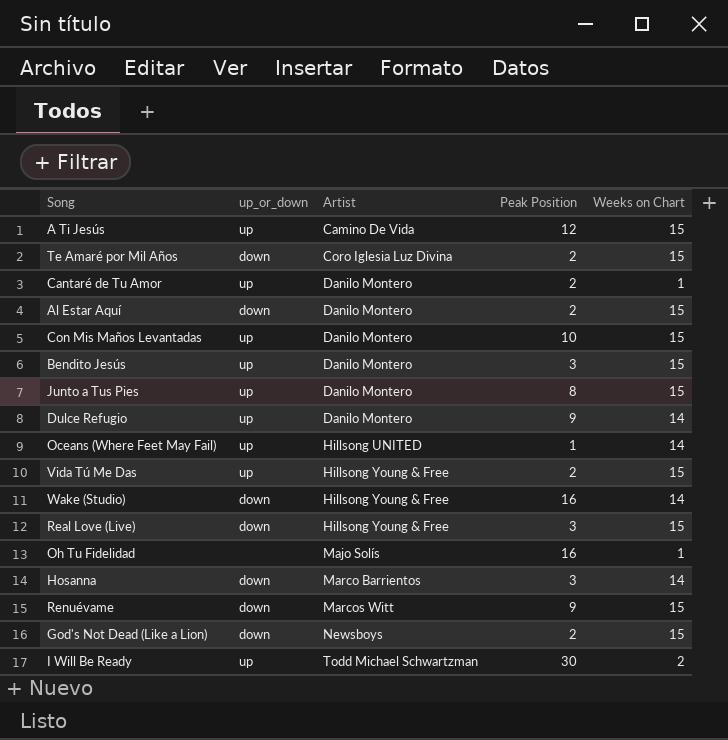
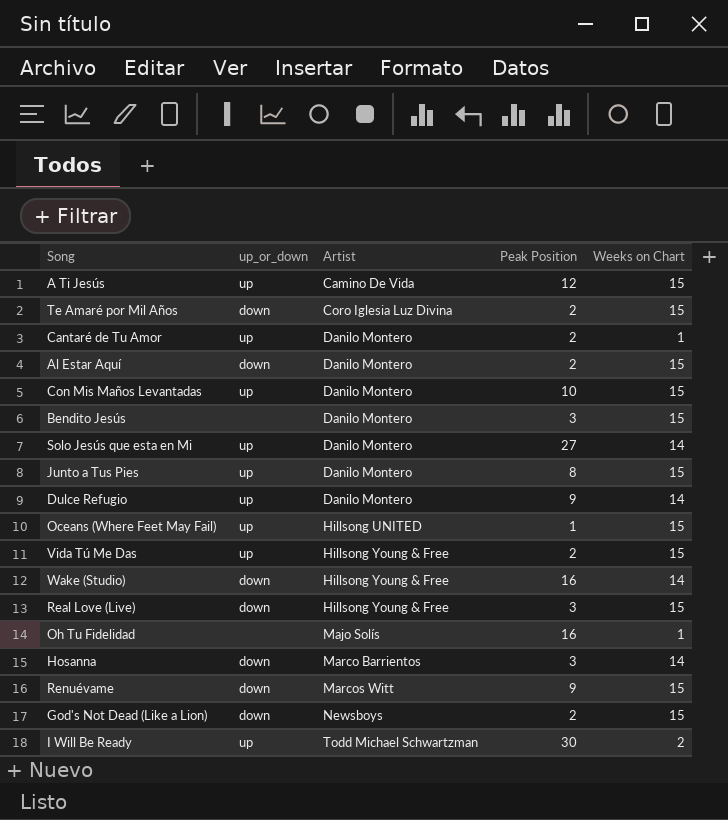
Bendito Jesús | up_or_down: up -> none
row Solo Jesús que esta en Mi: none -> up | Danilo Montero | 27 | 14
Oceans (Where Feet May Fail) | Weeks on Chart: 14 -> 15

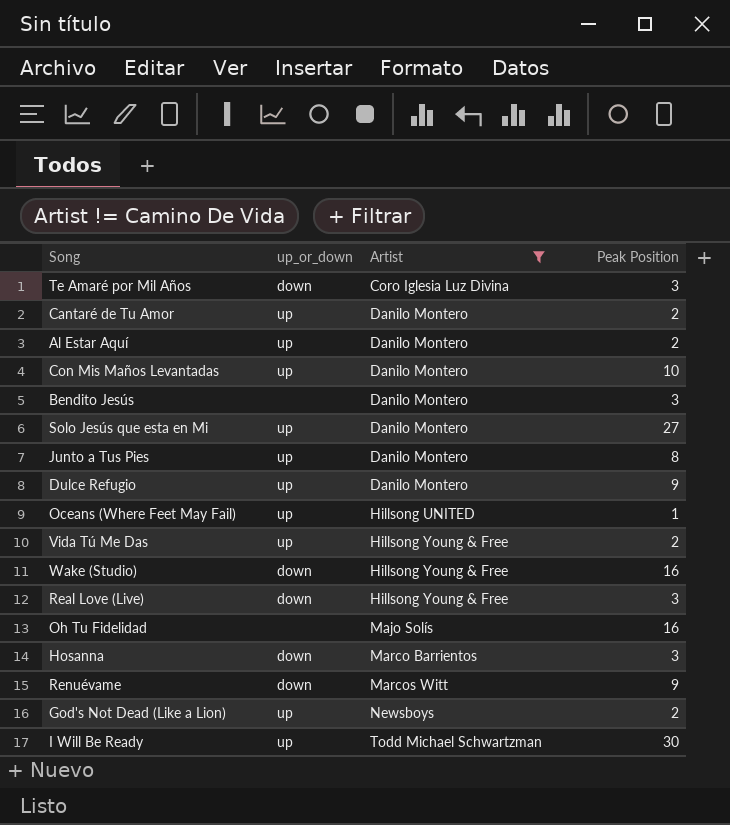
filter: none -> Artist != Camino De Vida
column Weeks on Chart | position: 5 -> none
Te Amaré por Mil Años | Peak Position: 2 -> 3
Al Estar Aquí | up_or_down: down -> up
God's Not Dead (Like a Lion) | up_or_down: down -> up

